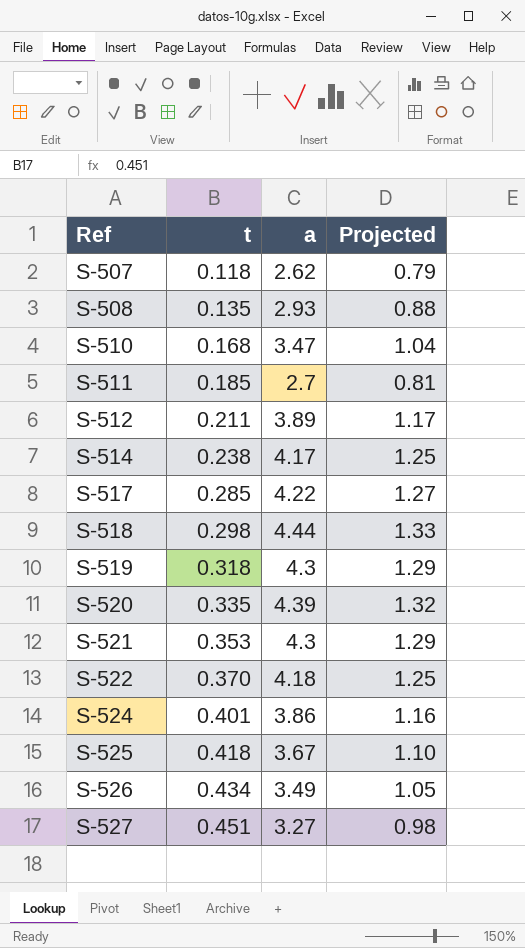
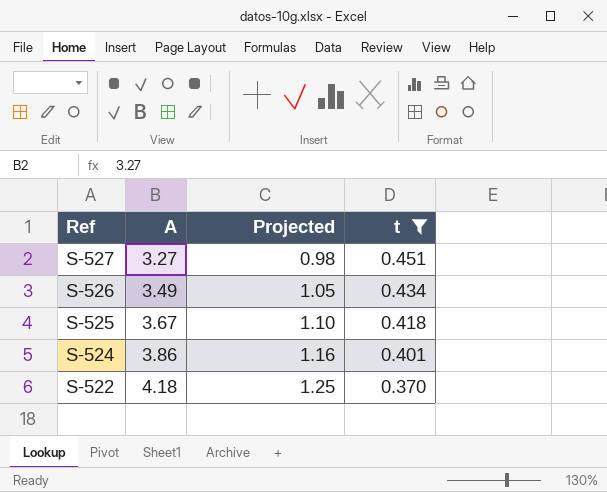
filter: none -> t >= 0.370
row order: Ref ascending -> Ref descending
column name: a -> A
column t | position: 2 -> 4

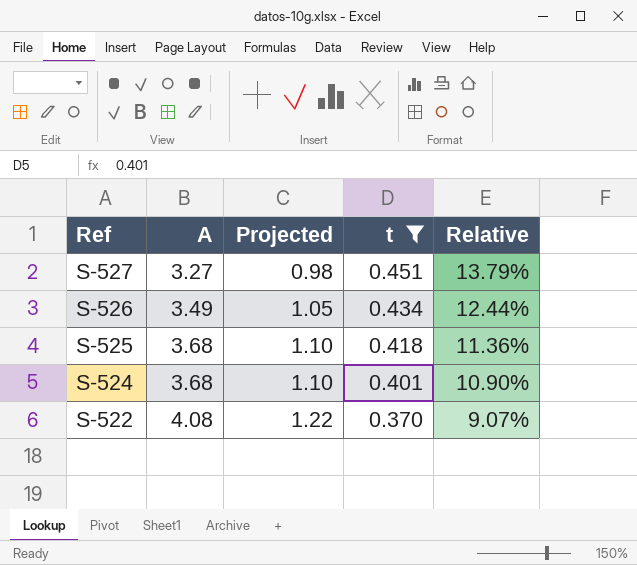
column Relative | formula: none -> [t] / [A]
S-525 | A: 3.67 -> 3.68
S-524 | A: 3.86 -> 3.68
S-524 | Projected: 1.16 -> 1.10
S-522 | A: 4.18 -> 4.08
S-522 | Projected: 1.25 -> 1.22

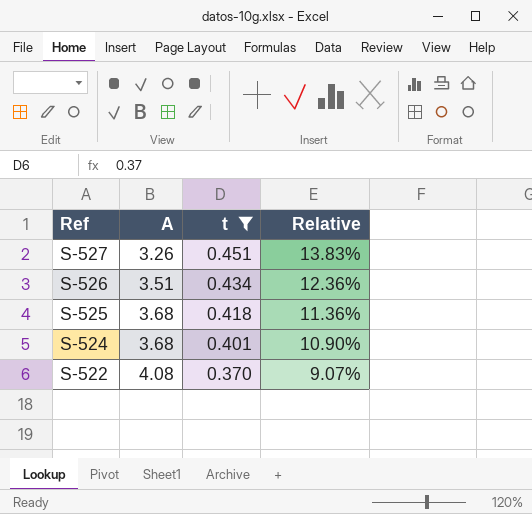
column Projected | formula: [A] * 0.3 -> none
S-527 | A: 3.27 -> 3.26
S-527 | Relative: 13.79% -> 13.83%
S-526 | A: 3.49 -> 3.51
S-526 | Relative: 12.44% -> 12.36%

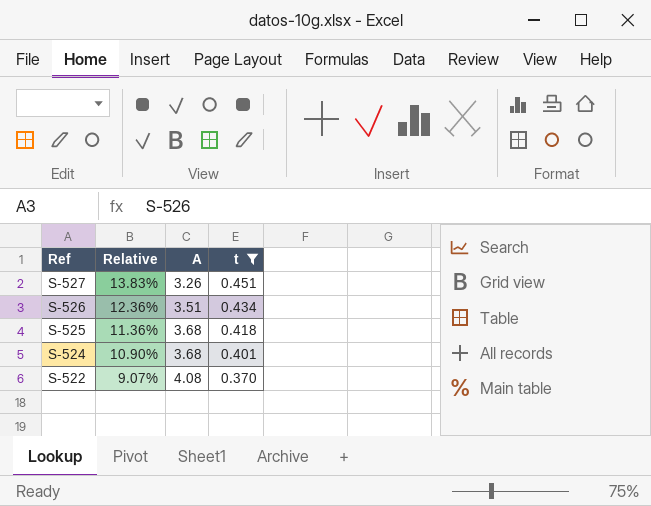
column Relative | position: 4 -> 2

